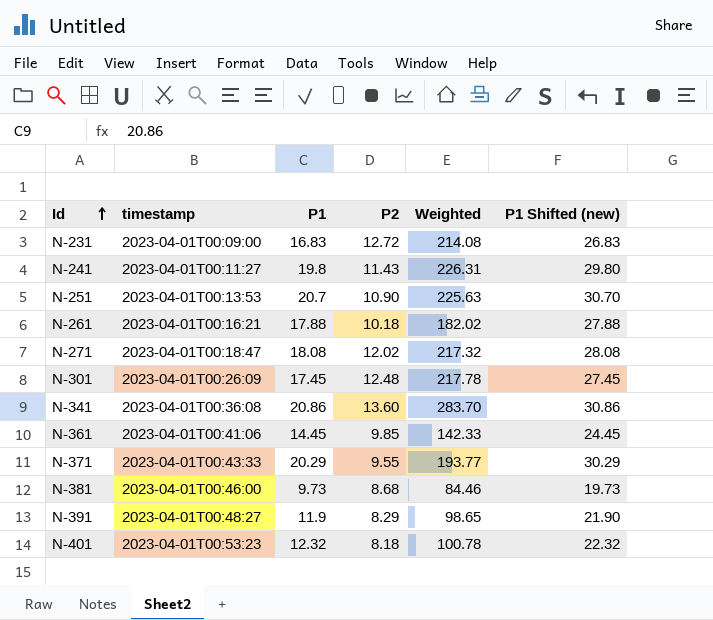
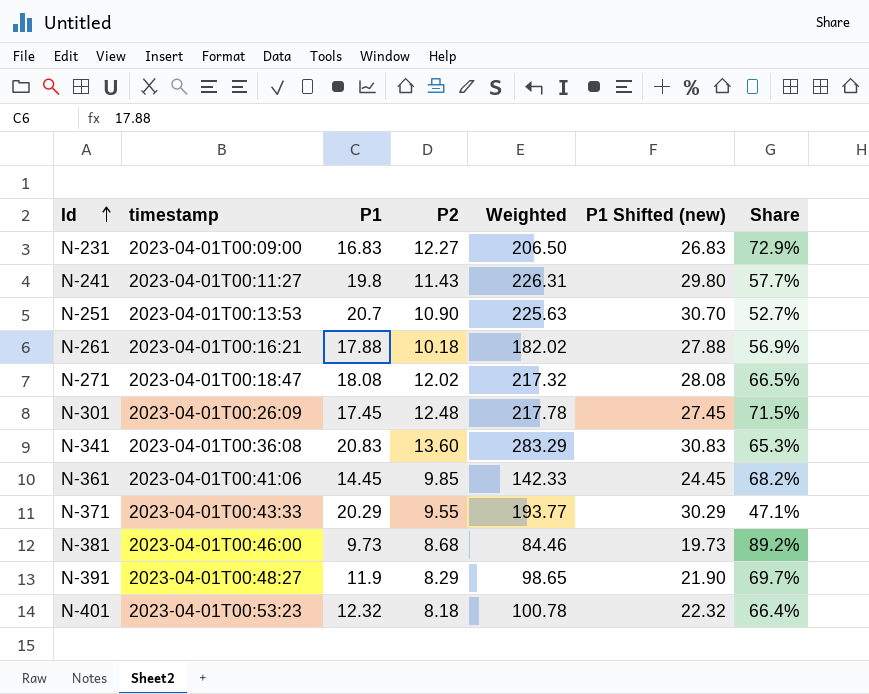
column Share | formula: none -> [P2] / [P1]
N-231 | P2: 12.72 -> 12.27
N-231 | Weighted: 214.08 -> 206.50
N-341 | P1: 20.86 -> 20.83
N-341 | Weighted: 283.70 -> 283.29
N-341 | P1 Shifted (new): 30.86 -> 30.83

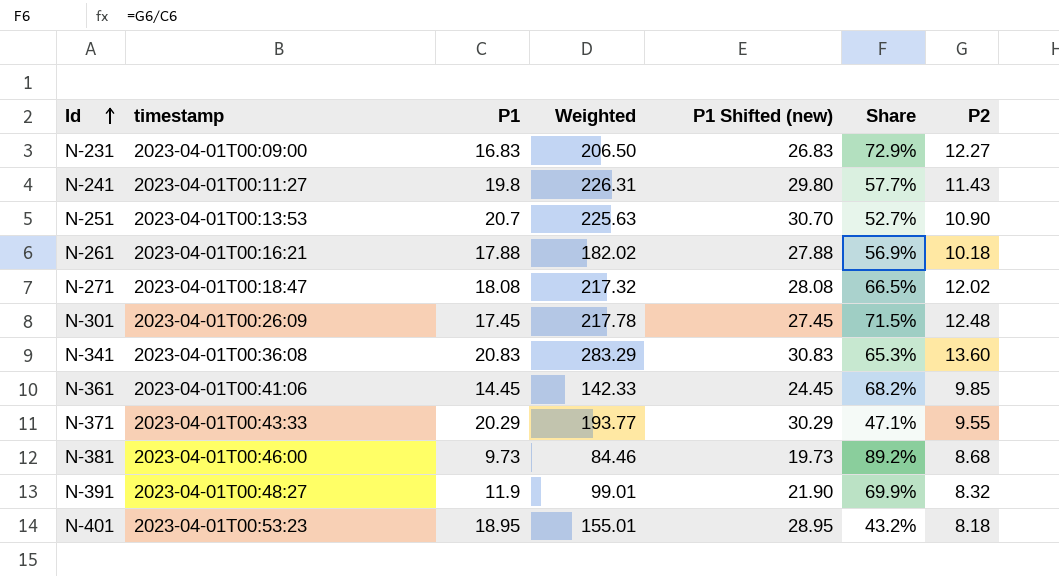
column P2 | position: 4 -> 7
N-391 | Weighted: 98.65 -> 99.01
N-391 | Share: 69.7% -> 69.9%
N-391 | P2: 8.29 -> 8.32
N-401 | P1: 12.32 -> 18.95
N-401 | Weighted: 100.78 -> 155.01
N-401 | P1 Shifted (new): 22.32 -> 28.95
N-401 | Share: 66.4% -> 43.2%

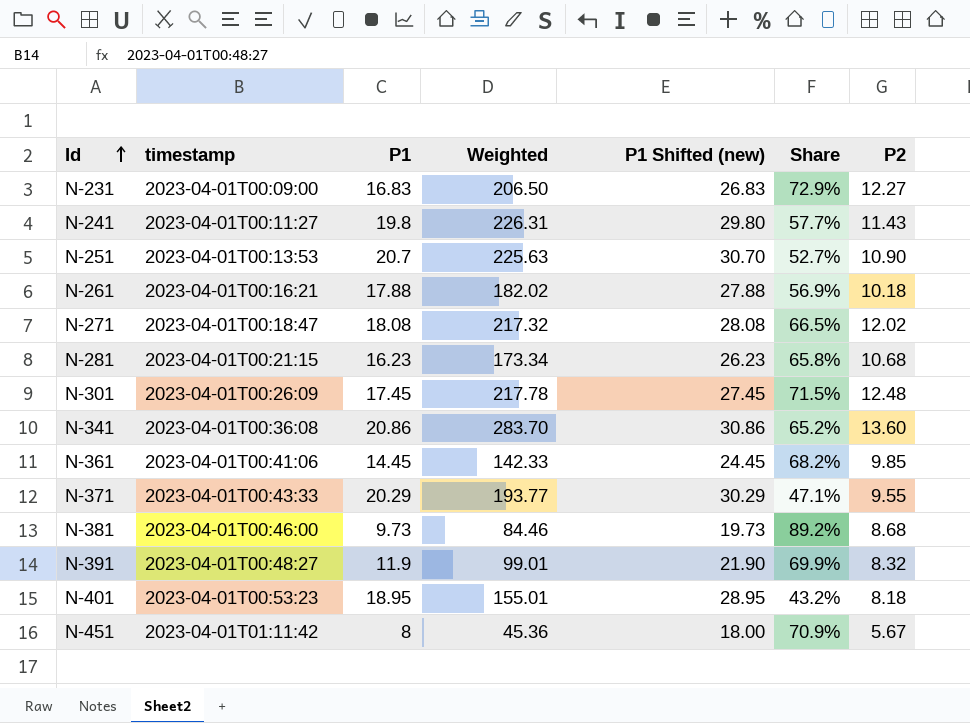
row N-281: none -> 2023-04-01T00:21:15 | 16.23 | 173.34 | 26.23 | 65.8% | 10.68
N-341 | P1: 20.83 -> 20.86
N-341 | Weighted: 283.29 -> 283.70
N-341 | P1 Shifted (new): 30.83 -> 30.86
N-341 | Share: 65.3% -> 65.2%
row N-451: none -> 2023-04-01T01:11:42 | 8 | 45.36 | 18.00 | 70.9% | 5.67

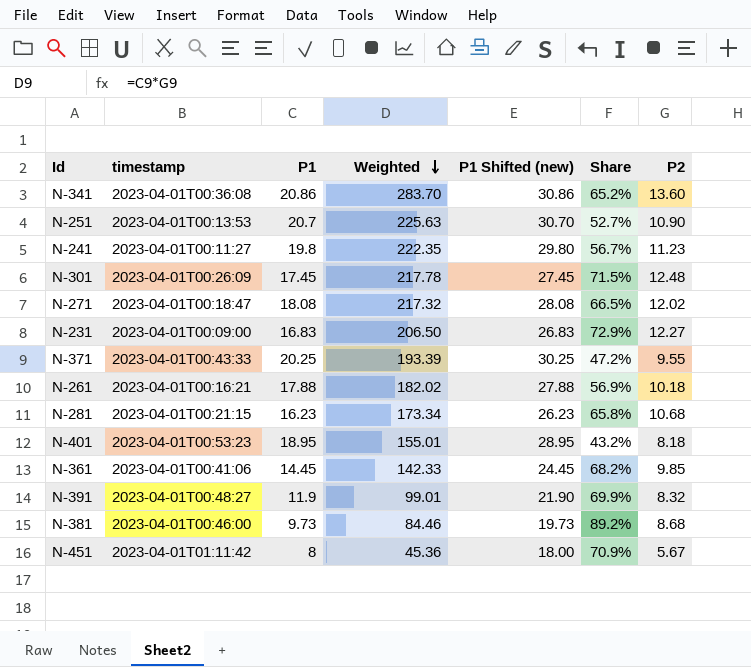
row order: Id ascending -> Weighted descending
N-241 | Weighted: 226.31 -> 222.35
N-241 | Share: 57.7% -> 56.7%
N-241 | P2: 11.43 -> 11.23
N-371 | P1: 20.29 -> 20.25
N-371 | Weighted: 193.77 -> 193.39
N-371 | P1 Shifted (new): 30.29 -> 30.25
N-371 | Share: 47.1% -> 47.2%

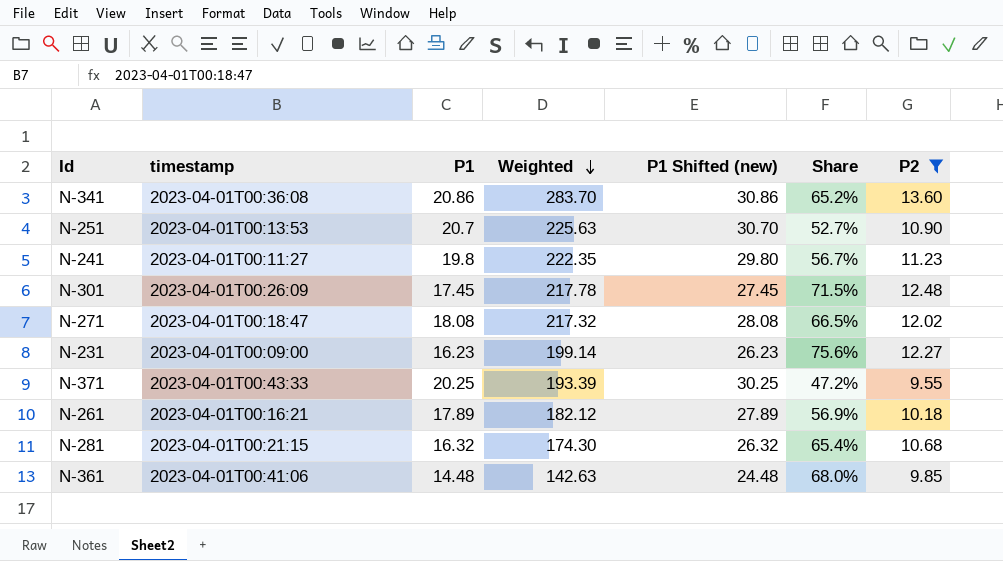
filter: none -> P2 >= 9.55
N-231 | P1: 16.83 -> 16.23
N-231 | Weighted: 206.50 -> 199.14
N-231 | P1 Shifted (new): 26.83 -> 26.23
N-231 | Share: 72.9% -> 75.6%
N-261 | P1: 17.88 -> 17.89
N-261 | Weighted: 182.02 -> 182.12
N-261 | P1 Shifted (new): 27.88 -> 27.89
N-281 | P1: 16.23 -> 16.32
N-281 | Weighted: 173.34 -> 174.30
N-281 | P1 Shifted (new): 26.23 -> 26.32
N-281 | Share: 65.8% -> 65.4%
N-361 | P1: 14.45 -> 14.48
N-361 | Weighted: 142.33 -> 142.63
N-361 | P1 Shifted (new): 24.45 -> 24.48
N-361 | Share: 68.2% -> 68.0%

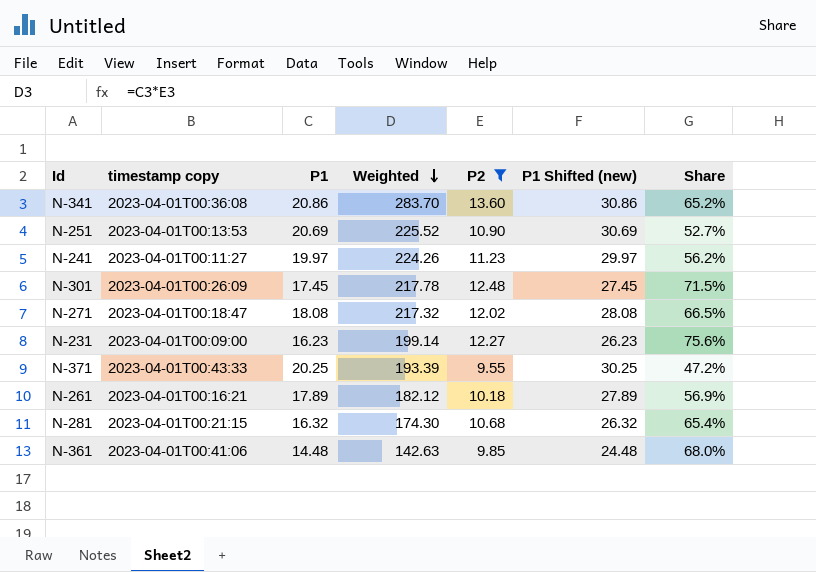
column name: timestamp -> timestamp copy
column P2 | position: 7 -> 5
N-251 | P1: 20.7 -> 20.69
N-251 | Weighted: 225.63 -> 225.52
N-251 | P1 Shifted (new): 30.70 -> 30.69
N-241 | P1: 19.8 -> 19.97
N-241 | Weighted: 222.35 -> 224.26
N-241 | P1 Shifted (new): 29.80 -> 29.97
N-241 | Share: 56.7% -> 56.2%

